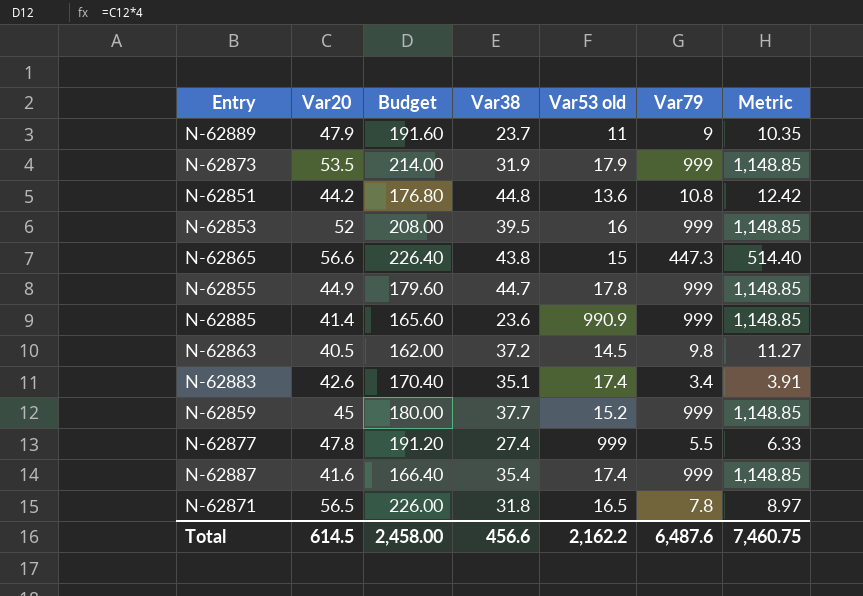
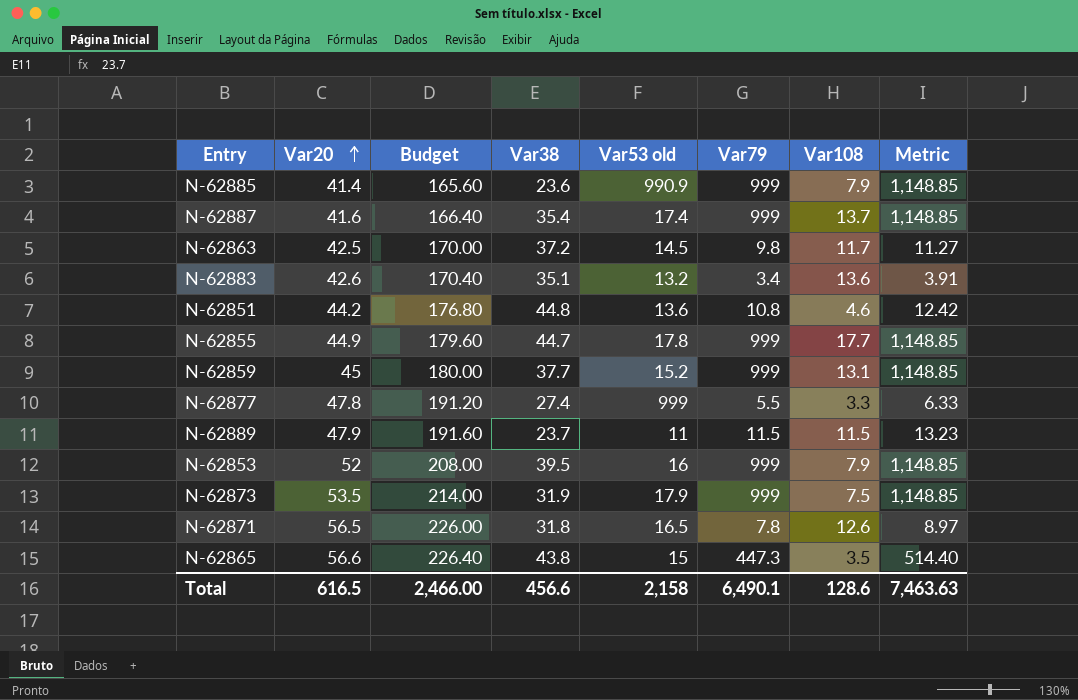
row order: none -> Var20 ascending
column Var108 | position: none -> 7
N-62863 | Var20: 40.5 -> 42.5
N-62863 | Budget: 162.00 -> 170.00
N-62883 | Var53 old: 17.4 -> 13.2
N-62889 | Var79: 9 -> 11.5
N-62889 | Metric: 10.35 -> 13.23
Total | Var20: 614.5 -> 616.5
Total | Budget: 2,458.00 -> 2,466.00
Total | Var53 old: 2,162.2 -> 2,158
Total | Var79: 6,487.6 -> 6,490.1
Total | Metric: 7,460.75 -> 7,463.63

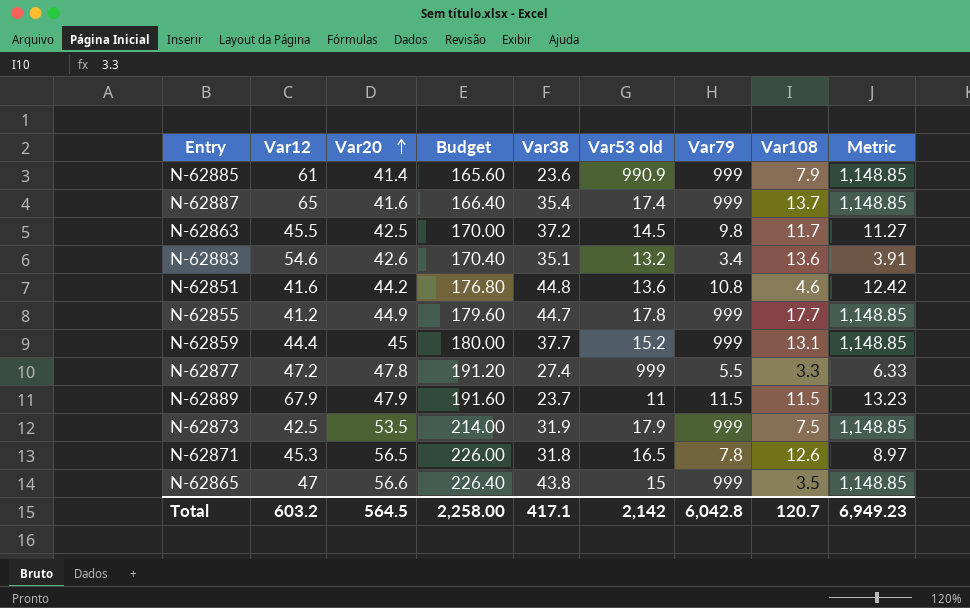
column Var12 | position: none -> 2
row N-62853: 52 | 208.00 | 39.5 | 16 | 999 | 7.9 | 1,148.85 -> none
N-62865 | Var79: 447.3 -> 999
N-62865 | Metric: 514.40 -> 1,148.85
Total | Var20: 616.5 -> 564.5
Total | Budget: 2,466.00 -> 2,258.00
Total | Var38: 456.6 -> 417.1
Total | Var53 old: 2,158 -> 2,142
Total | Var79: 6,490.1 -> 6,042.8
Total | Var108: 128.6 -> 120.7
Total | Metric: 7,463.63 -> 6,949.23

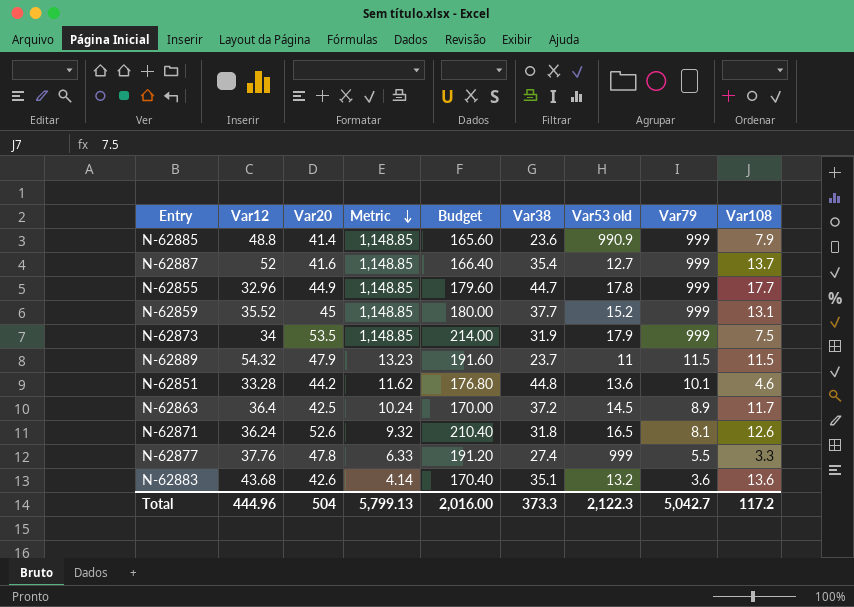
row order: Var20 ascending -> Metric descending
column Metric | position: 9 -> 4
row N-62865: 47 | 56.6 | 226.40 | 43.8 | 15 | 999 | 3.5 | 1,148.85 -> none
N-62885 | Var12: 61 -> 48.8
N-62887 | Var12: 65 -> 52
N-62887 | Var53 old: 17.4 -> 12.7
N-62855 | Var12: 41.2 -> 32.96
N-62859 | Var12: 44.4 -> 35.52
N-62873 | Var12: 42.5 -> 34
N-62889 | Var12: 67.9 -> 54.32
N-62851 | Var12: 41.6 -> 33.28
N-62851 | Metric: 12.42 -> 11.62
N-62851 | Var79: 10.8 -> 10.1
N-62863 | Var12: 45.5 -> 36.4
N-62863 | Metric: 11.27 -> 10.24
N-62863 | Var79: 9.8 -> 8.9
N-62871 | Var12: 45.3 -> 36.24
N-62871 | Var20: 56.5 -> 52.6
N-62871 | Metric: 8.97 -> 9.32
N-62871 | Budget: 226.00 -> 210.40
N-62871 | Var79: 7.8 -> 8.1
N-62877 | Var12: 47.2 -> 37.76
N-62883 | Var12: 54.6 -> 43.68
N-62883 | Metric: 3.91 -> 4.14
N-62883 | Var79: 3.4 -> 3.6
Total | Var12: 603.2 -> 444.96
Total | Var20: 564.5 -> 504
Total | Metric: 6,949.23 -> 5,799.13
Total | Budget: 2,258.00 -> 2,016.00
Total | Var38: 417.1 -> 373.3
Total | Var53 old: 2,142 -> 2,122.3
Total | Var79: 6,042.8 -> 5,042.7
Total | Var108: 120.7 -> 117.2

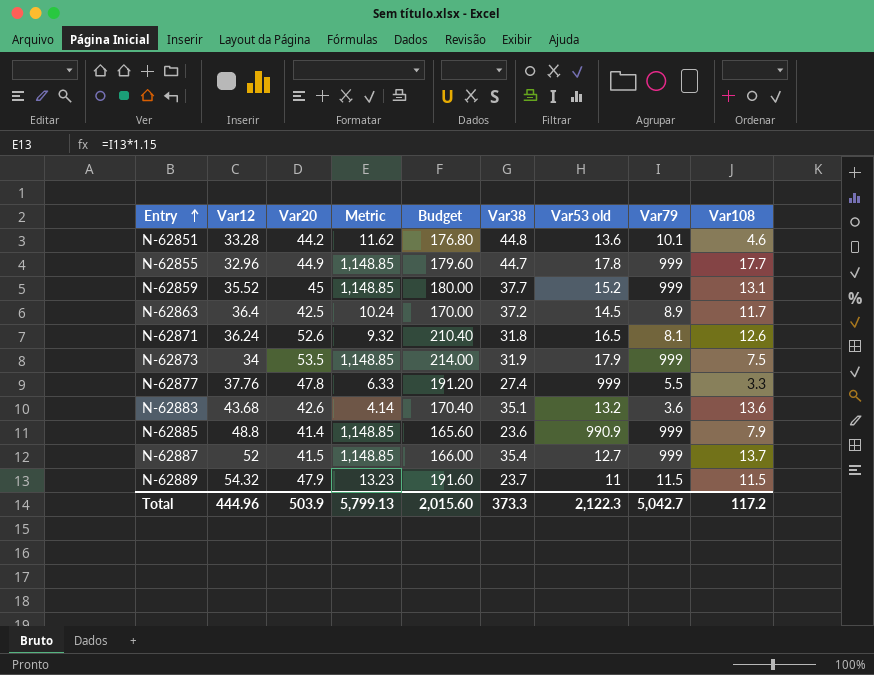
row order: Metric descending -> Entry ascending
N-62887 | Var20: 41.6 -> 41.5
N-62887 | Budget: 166.40 -> 166.00
Total | Var20: 504 -> 503.9
Total | Budget: 2,016.00 -> 2,015.60

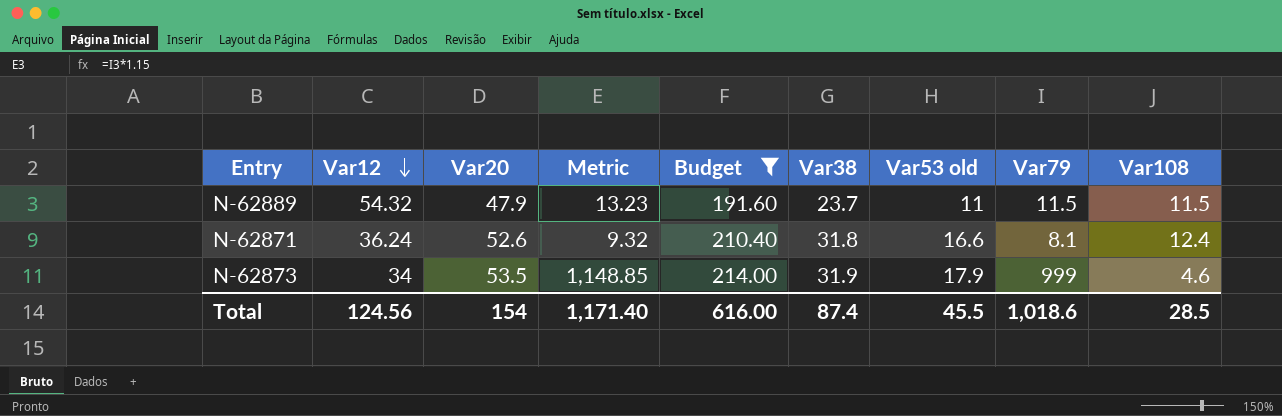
filter: none -> Budget >= 191.60
row order: Entry ascending -> Var12 descending
N-62871 | Var53 old: 16.5 -> 16.6
N-62871 | Var108: 12.6 -> 12.4
N-62873 | Var108: 7.5 -> 4.6
Total | Var12: 444.96 -> 124.56
Total | Var20: 503.9 -> 154
Total | Metric: 5,799.13 -> 1,171.40
Total | Budget: 2,015.60 -> 616.00
Total | Var38: 373.3 -> 87.4
Total | Var53 old: 2,122.3 -> 45.5
Total | Var79: 5,042.7 -> 1,018.6
Total | Var108: 117.2 -> 28.5

